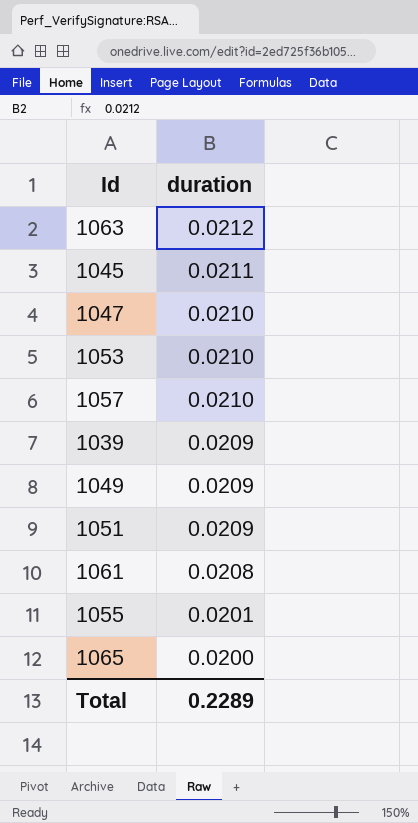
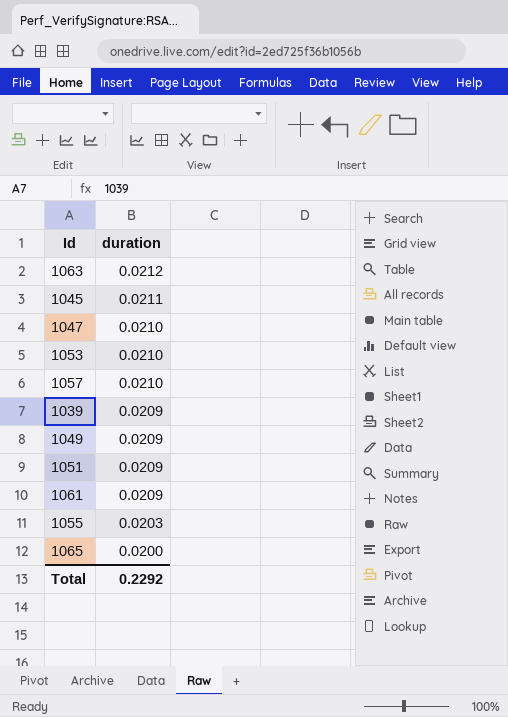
1061 | duration: 0.0208 -> 0.0209
1055 | duration: 0.0201 -> 0.0203
Total | duration: 0.2289 -> 0.2292

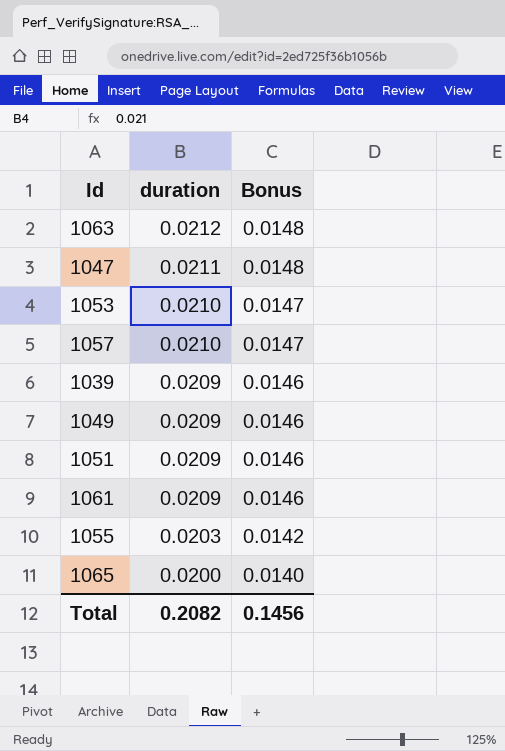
column Bonus | formula: none -> [duration] * 0.7
row 1045: 0.0211 -> none
1047 | duration: 0.0210 -> 0.0211
Total | duration: 0.2292 -> 0.2082

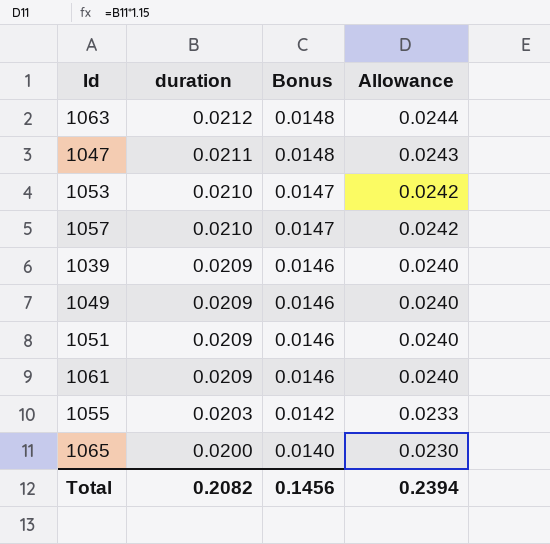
column Allowance | formula: none -> [duration] * 1.15

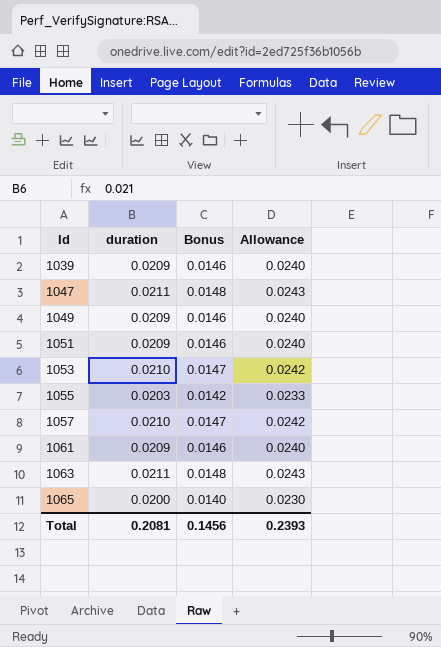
row order: duration descending -> Id ascending
1063 | duration: 0.0212 -> 0.0211
1063 | Allowance: 0.0244 -> 0.0243
Total | duration: 0.2082 -> 0.2081
Total | Allowance: 0.2394 -> 0.2393

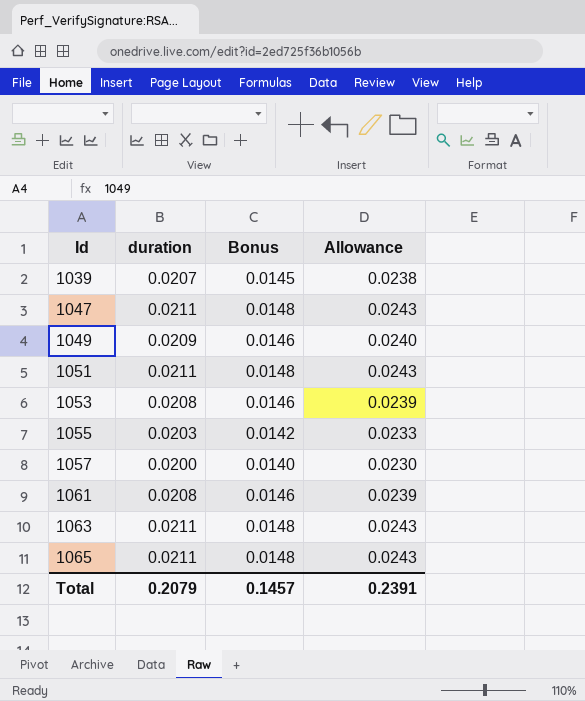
1039 | duration: 0.0209 -> 0.0207
1039 | Bonus: 0.0146 -> 0.0145
1039 | Allowance: 0.0240 -> 0.0238
1051 | duration: 0.0209 -> 0.0211
1051 | Bonus: 0.0146 -> 0.0148
1051 | Allowance: 0.0240 -> 0.0243
1053 | duration: 0.0210 -> 0.0208
1053 | Bonus: 0.0147 -> 0.0146
1053 | Allowance: 0.0242 -> 0.0239
1057 | duration: 0.0210 -> 0.0200
1057 | Bonus: 0.0147 -> 0.0140
1057 | Allowance: 0.0242 -> 0.0230
1061 | duration: 0.0209 -> 0.0208
1061 | Allowance: 0.0240 -> 0.0239
1065 | duration: 0.0200 -> 0.0211
1065 | Bonus: 0.0140 -> 0.0148
1065 | Allowance: 0.0230 -> 0.0243
Total | duration: 0.2081 -> 0.2079
Total | Bonus: 0.1456 -> 0.1457
Total | Allowance: 0.2393 -> 0.2391

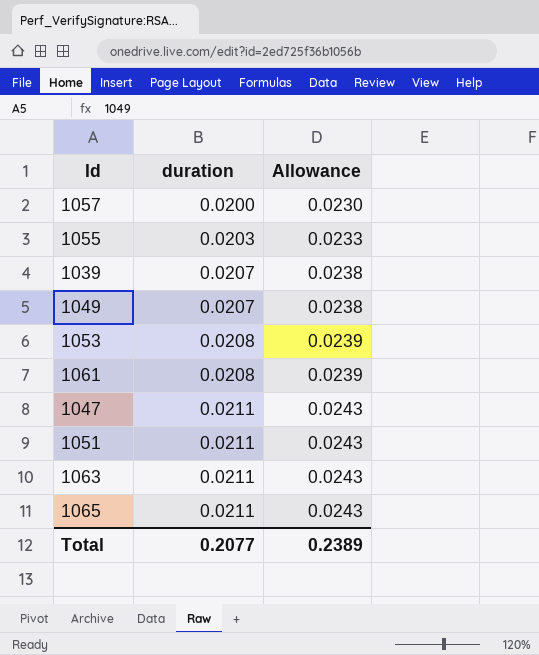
row order: Id ascending -> duration ascending
column Bonus | formula: [duration] * 0.7 -> none
1049 | duration: 0.0209 -> 0.0207
1049 | Allowance: 0.0240 -> 0.0238
Total | duration: 0.2079 -> 0.2077
Total | Allowance: 0.2391 -> 0.2389

